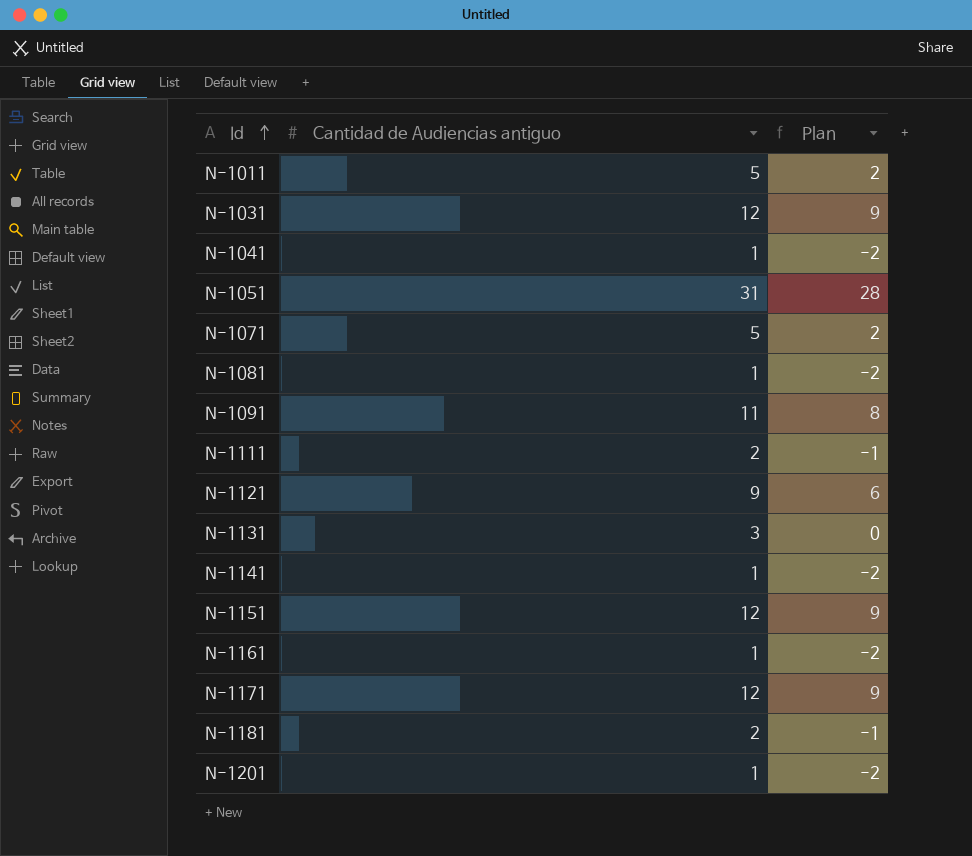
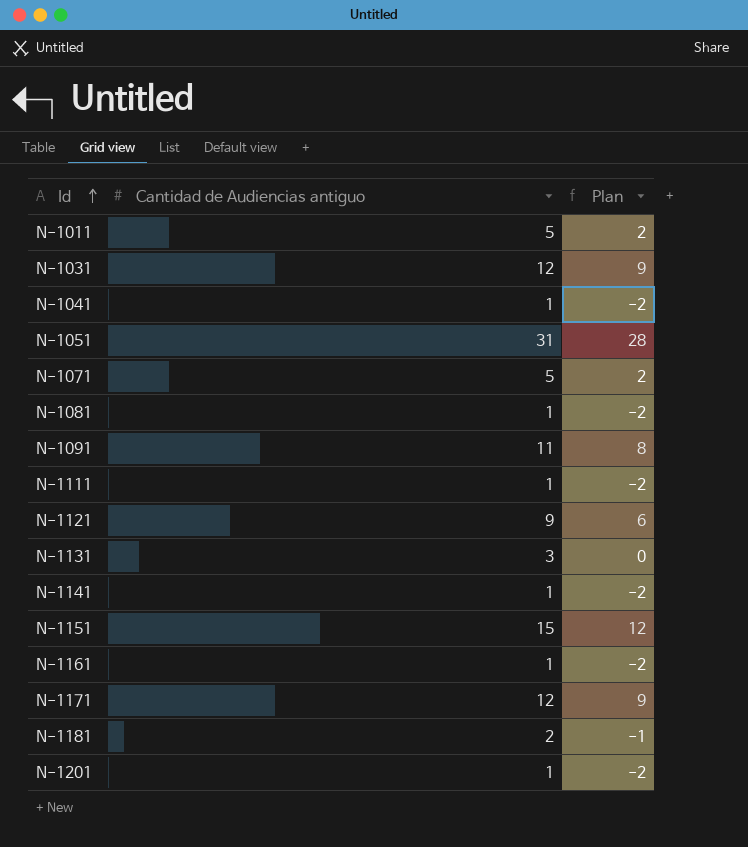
N-1111 | Cantidad de Audiencias antiguo: 2 -> 1
N-1111 | Plan: -1 -> -2
N-1151 | Cantidad de Audiencias antiguo: 12 -> 15
N-1151 | Plan: 9 -> 12

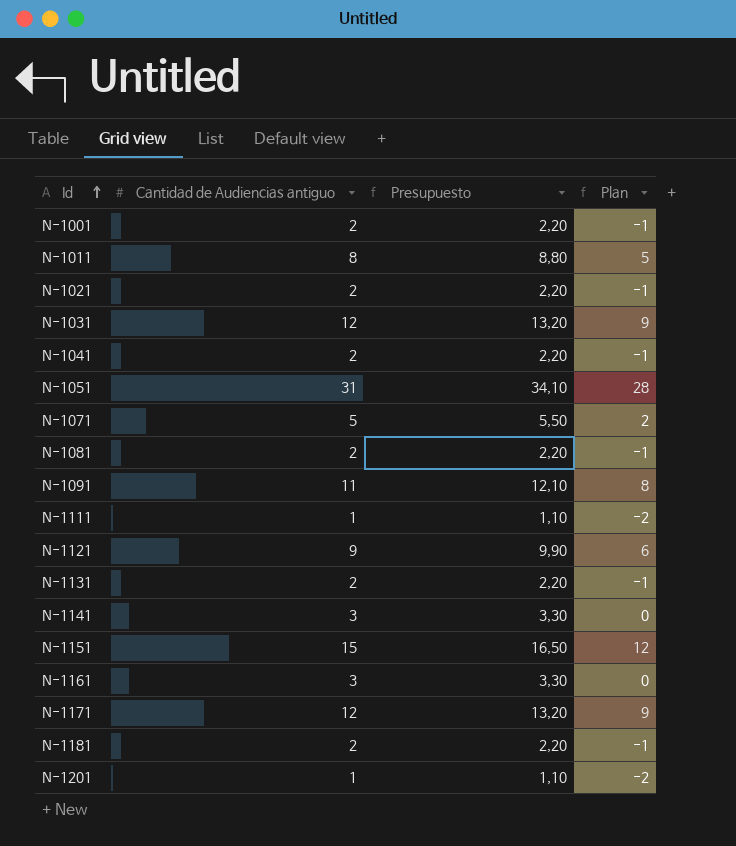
column Presupuesto | formula: none -> [Cantidad de Audiencias antiguo] * 1,1
row N-1001: none -> 2 | 2,20 | -1
N-1011 | Cantidad de Audiencias antiguo: 5 -> 8
N-1011 | Plan: 2 -> 5
row N-1021: none -> 2 | 2,20 | -1
N-1041 | Cantidad de Audiencias antiguo: 1 -> 2
N-1041 | Plan: -2 -> -1
N-1081 | Cantidad de Audiencias antiguo: 1 -> 2
N-1081 | Plan: -2 -> -1
N-1131 | Cantidad de Audiencias antiguo: 3 -> 2
N-1131 | Plan: 0 -> -1
N-1141 | Cantidad de Audiencias antiguo: 1 -> 3
N-1141 | Plan: -2 -> 0
N-1161 | Cantidad de Audiencias antiguo: 1 -> 3
N-1161 | Plan: -2 -> 0

